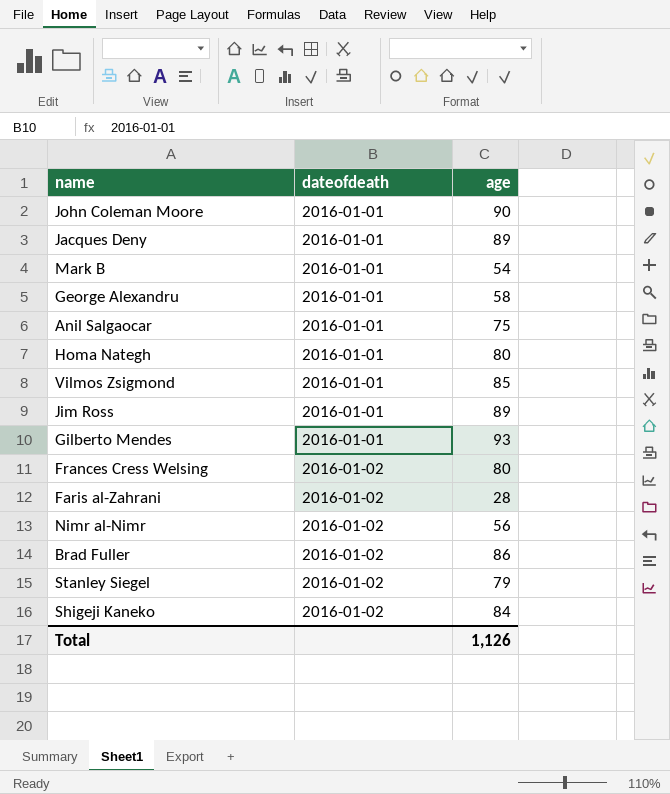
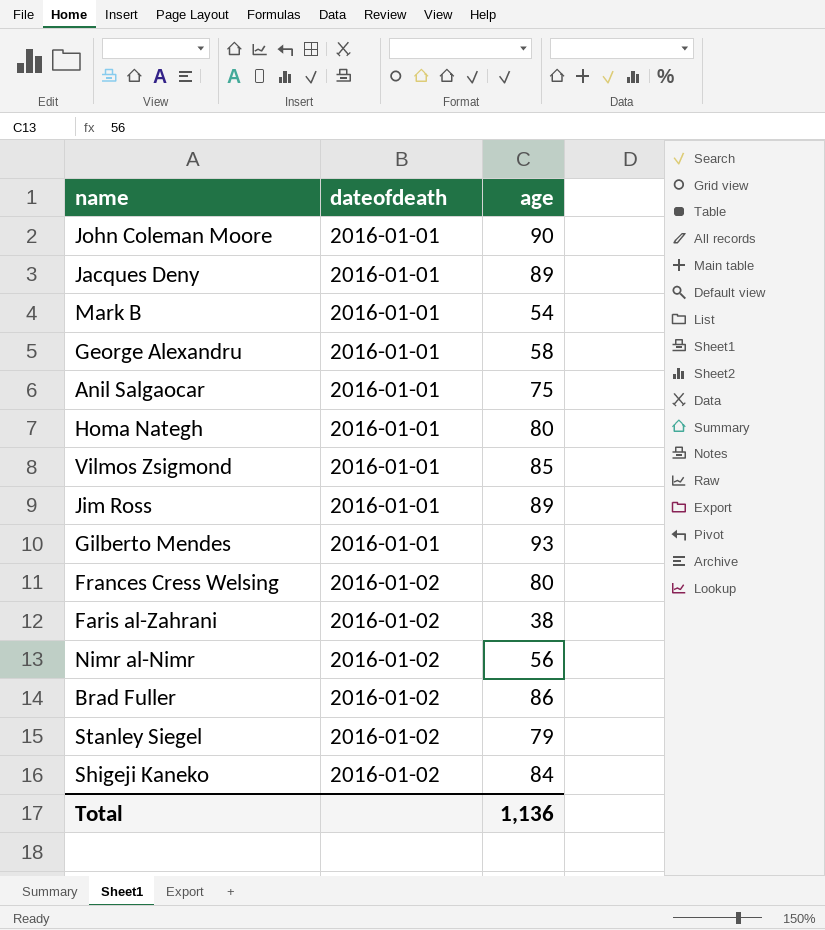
Faris al-Zahrani | age: 28 -> 38
Total | age: 1,126 -> 1,136

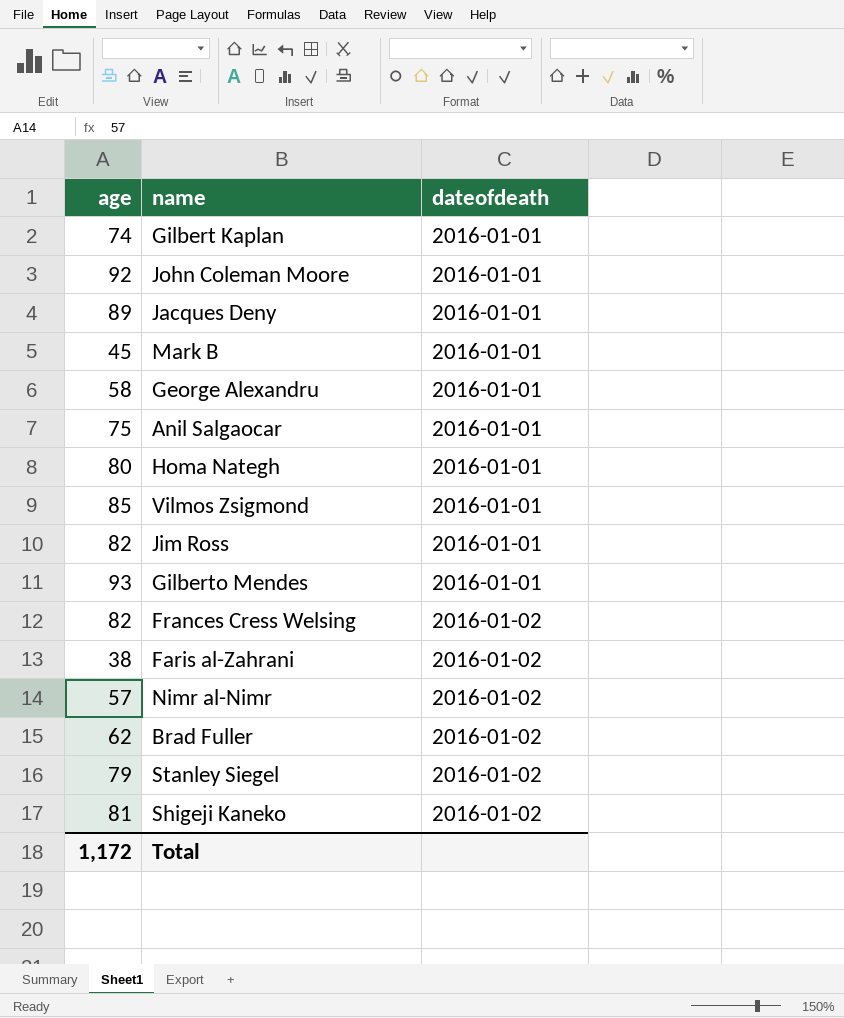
column age | position: 3 -> 1
row Gilbert Kaplan: none -> 74 | 2016-01-01
John Coleman Moore | age: 90 -> 92
Mark B | age: 54 -> 45
Jim Ross | age: 89 -> 82
Frances Cress Welsing | age: 80 -> 82
Nimr al-Nimr | age: 56 -> 57
Brad Fuller | age: 86 -> 62
Shigeji Kaneko | age: 84 -> 81
Total | age: 1,136 -> 1,172

